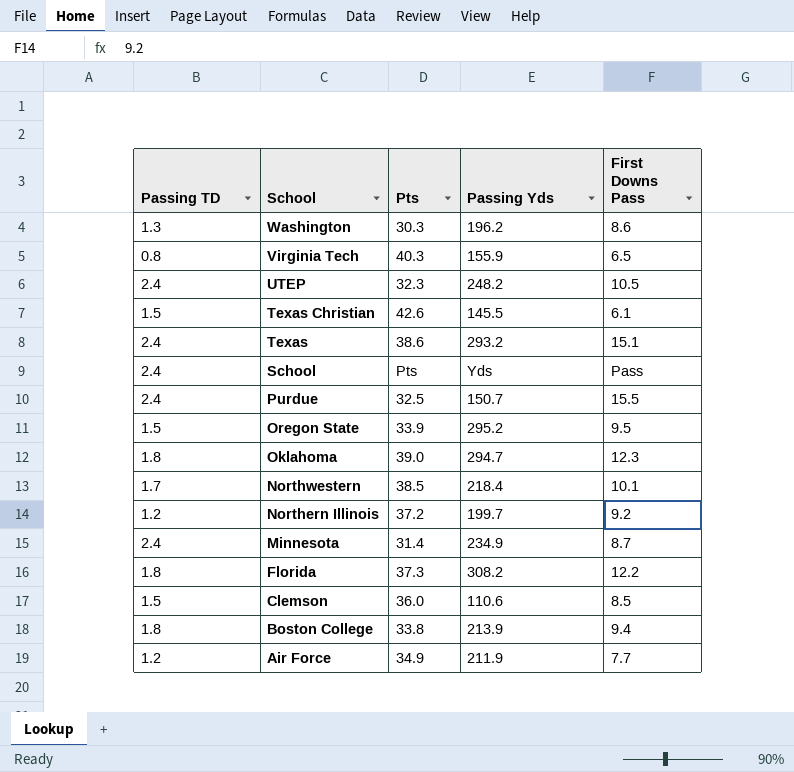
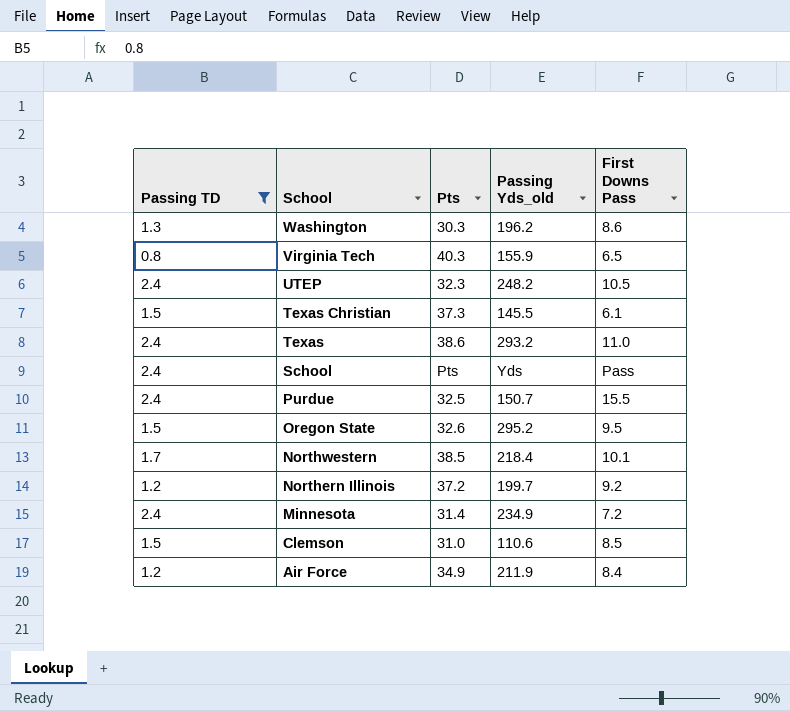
filter: none -> Passing TD != 1.8
column name: Passing Yds -> Passing Yds_old
Texas Christian | Pts: 42.6 -> 37.3
Texas | First Downs Pass: 15.1 -> 11.0
Oregon State | Pts: 33.9 -> 32.6
Minnesota | First Downs Pass: 8.7 -> 7.2
Clemson | Pts: 36.0 -> 31.0
Air Force | First Downs Pass: 7.7 -> 8.4

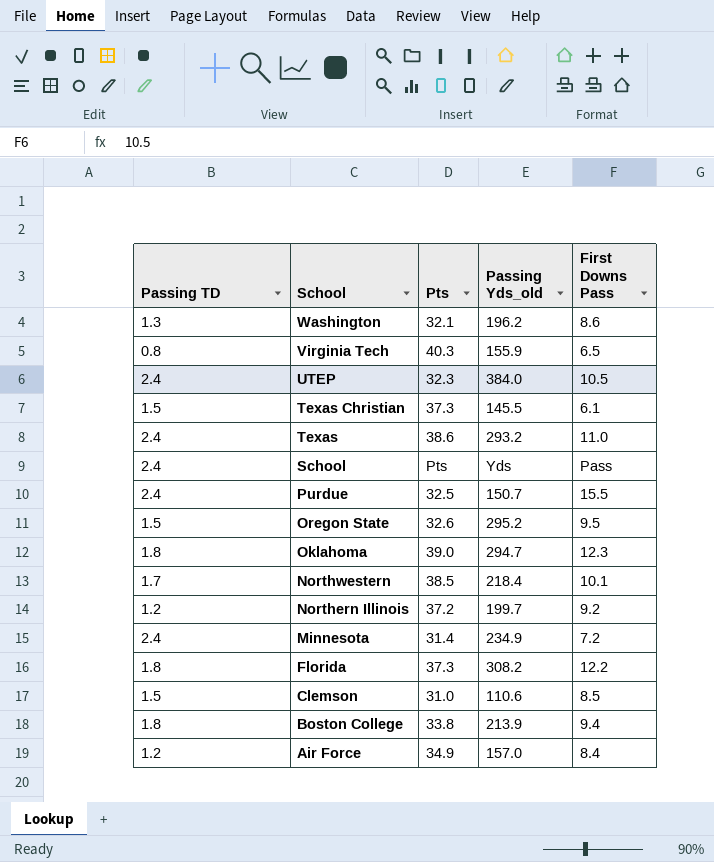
filter: Passing TD != 1.8 -> none
Washington | Pts: 30.3 -> 32.1
UTEP | Passing Yds_old: 248.2 -> 384.0
Air Force | Passing Yds_old: 211.9 -> 157.0

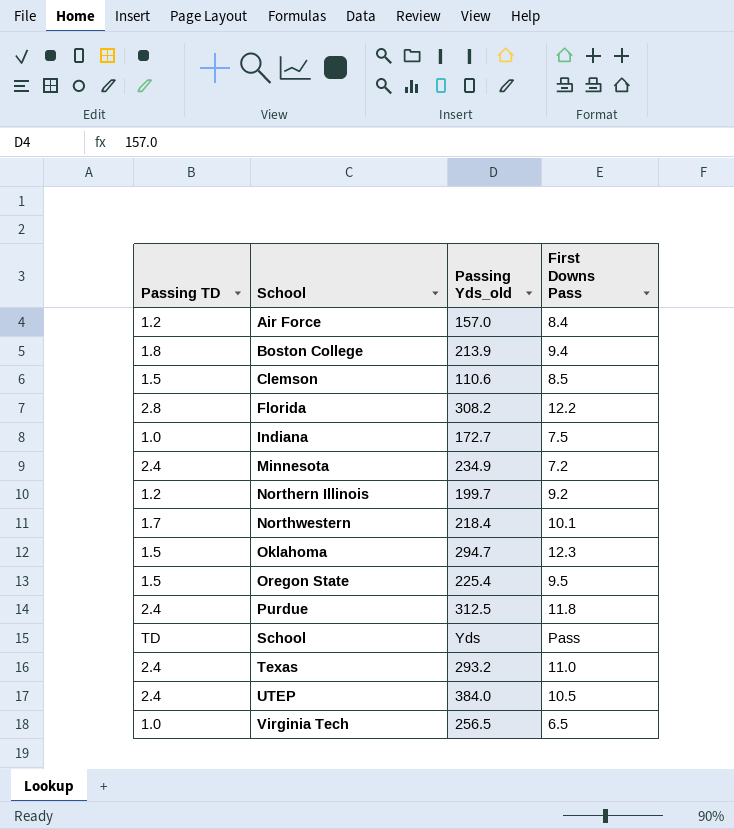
row order: School descending -> School ascending
column Pts | position: 3 -> none
row Washington: 1.3 | 32.1 | 196.2 | 8.6 -> none
row Texas Christian: 1.5 | 37.3 | 145.5 | 6.1 -> none
Florida | Passing TD: 1.8 -> 2.8
row Indiana: none -> 1.0 | 172.7 | 7.5
Oklahoma | Passing TD: 1.8 -> 1.5
Oregon State | Passing Yds_old: 295.2 -> 225.4
Purdue | Passing Yds_old: 150.7 -> 312.5
Purdue | First Downs Pass: 15.5 -> 11.8
School | Passing TD: 2.4 -> TD
Virginia Tech | Passing TD: 0.8 -> 1.0
Virginia Tech | Passing Yds_old: 155.9 -> 256.5

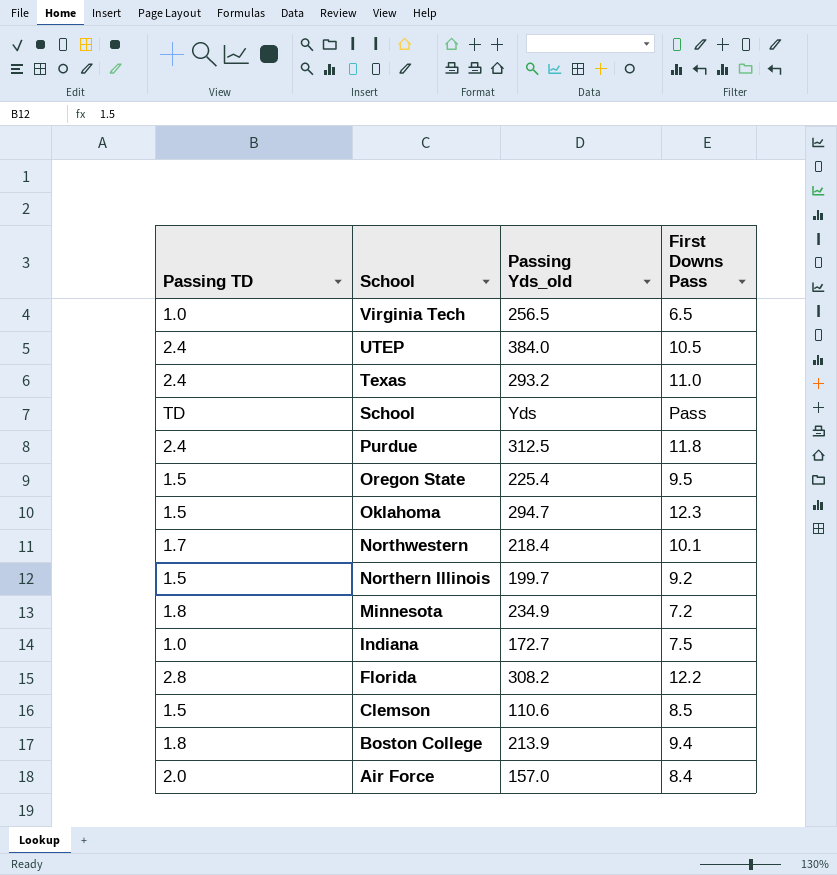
row order: School ascending -> School descending
Northern Illinois | Passing TD: 1.2 -> 1.5
Minnesota | Passing TD: 2.4 -> 1.8
Air Force | Passing TD: 1.2 -> 2.0

